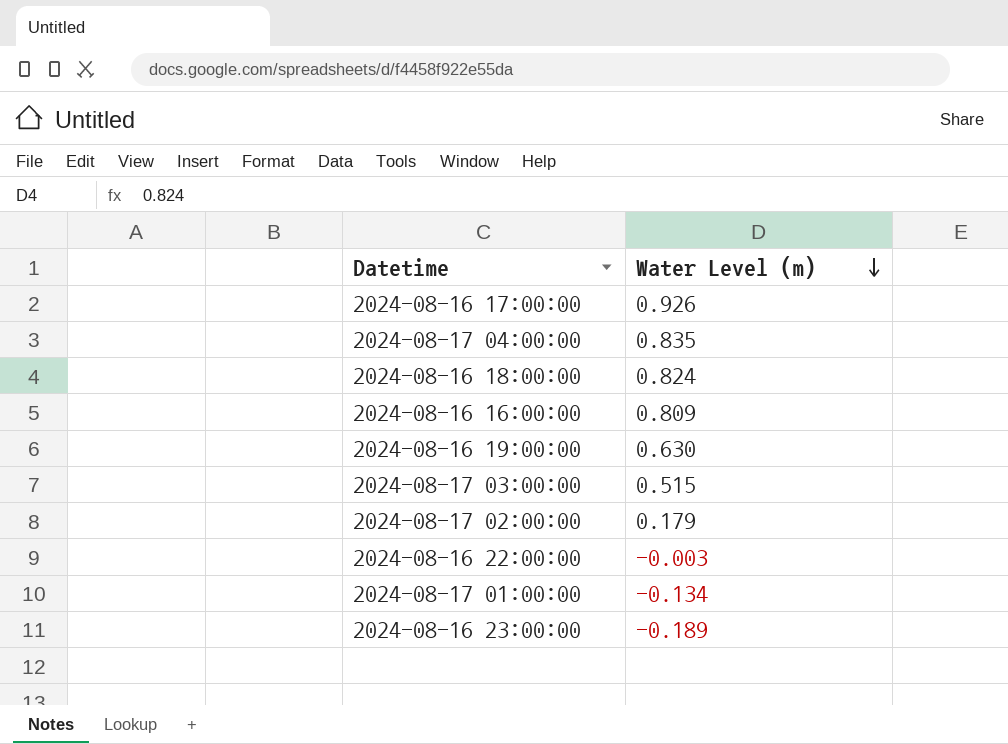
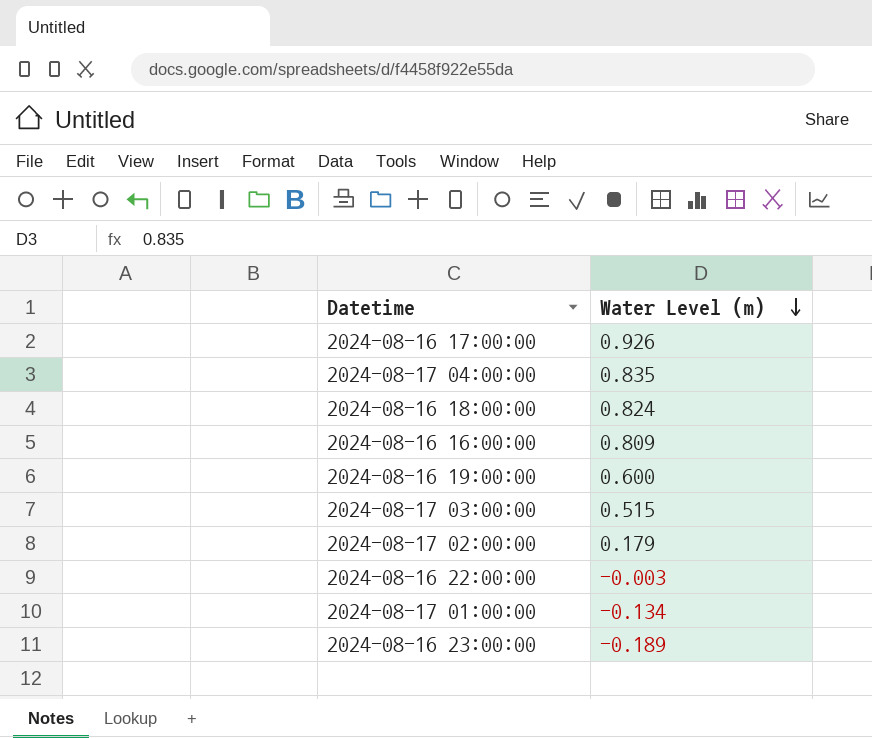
2024-08-16 19:00:00 | Water Level (m): 0.630 -> 0.600

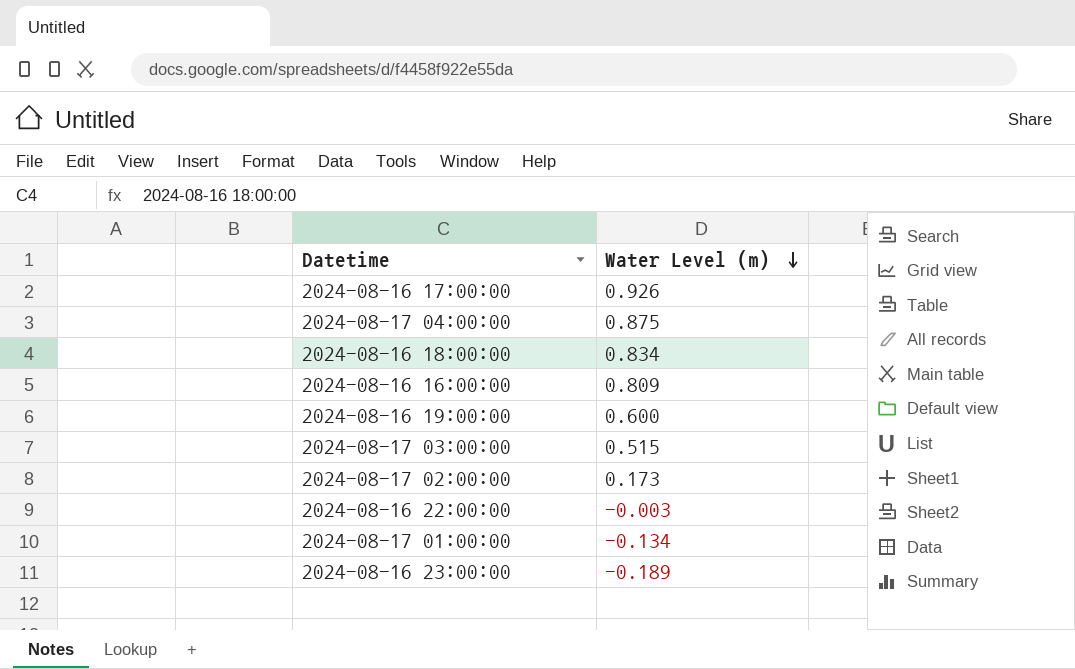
2024-08-17 04:00:00 | Water Level (m): 0.835 -> 0.875
2024-08-16 18:00:00 | Water Level (m): 0.824 -> 0.834
2024-08-17 02:00:00 | Water Level (m): 0.179 -> 0.173

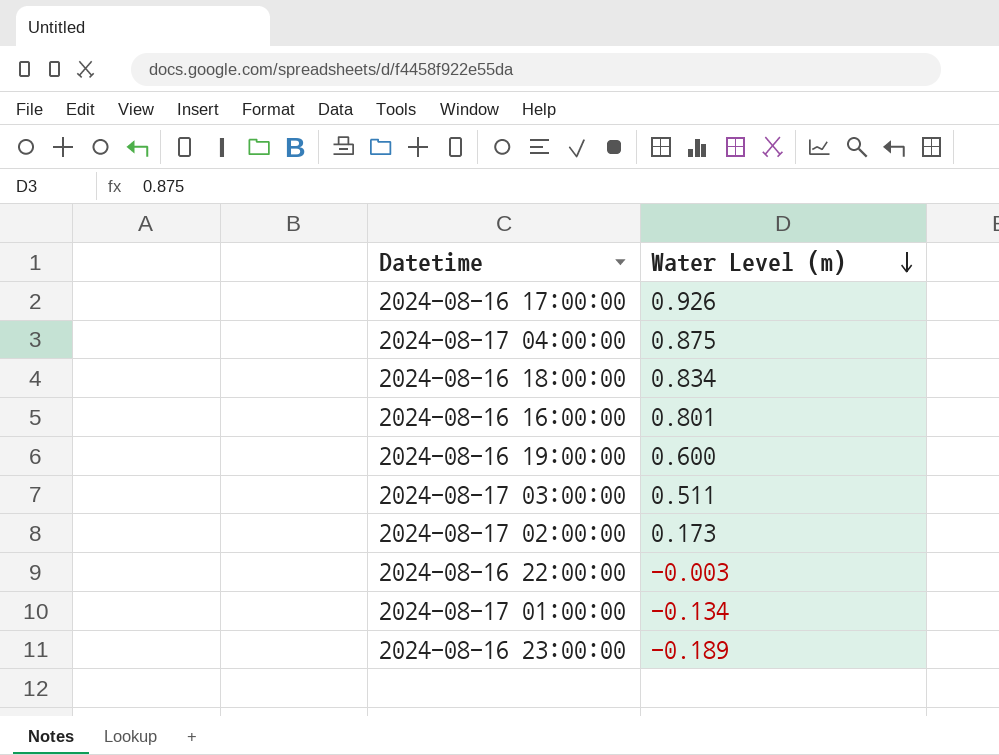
2024-08-16 16:00:00 | Water Level (m): 0.809 -> 0.801
2024-08-17 03:00:00 | Water Level (m): 0.515 -> 0.511

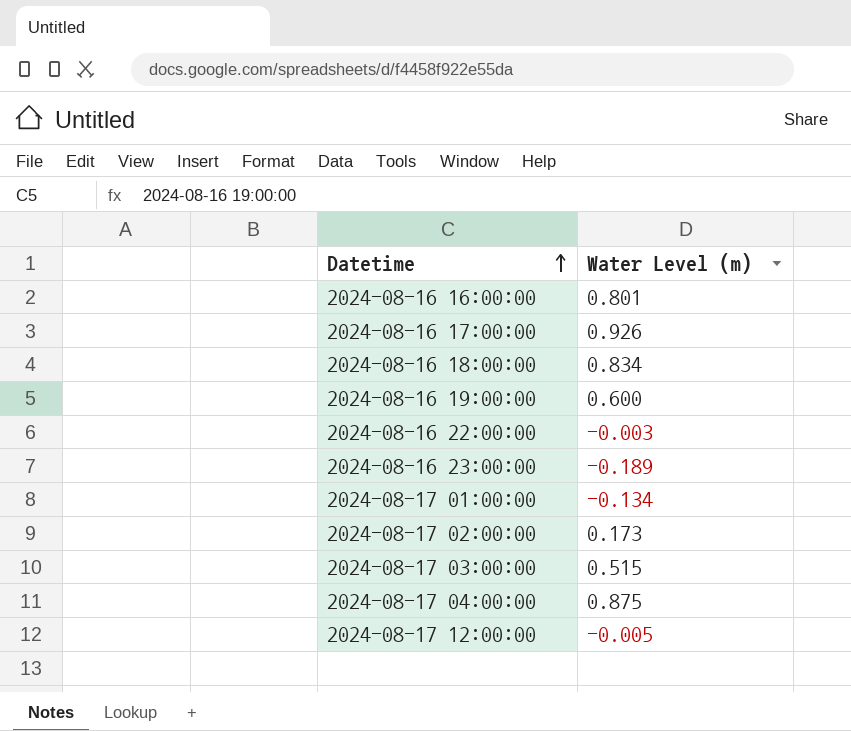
row order: Water Level (m) descending -> Datetime ascending
2024-08-17 03:00:00 | Water Level (m): 0.511 -> 0.515
row 2024-08-17 12:00:00: none -> -0.005

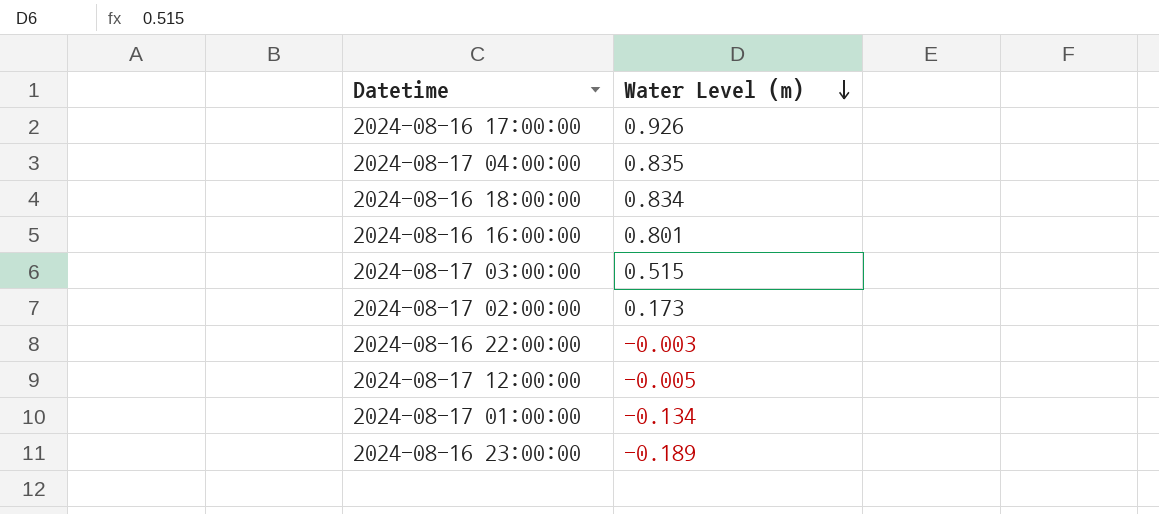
row order: Datetime ascending -> Water Level (m) descending
row 2024-08-16 19:00:00: 0.600 -> none
2024-08-17 04:00:00 | Water Level (m): 0.875 -> 0.835

